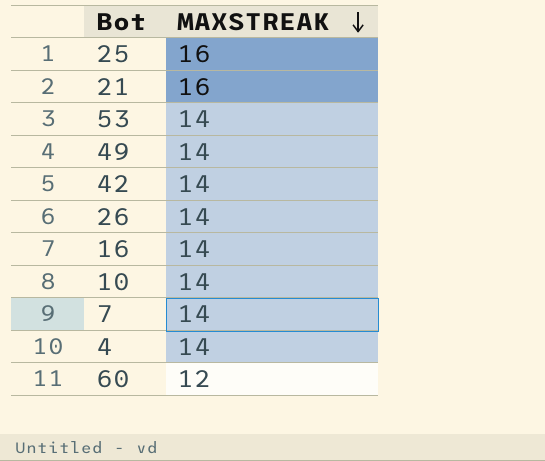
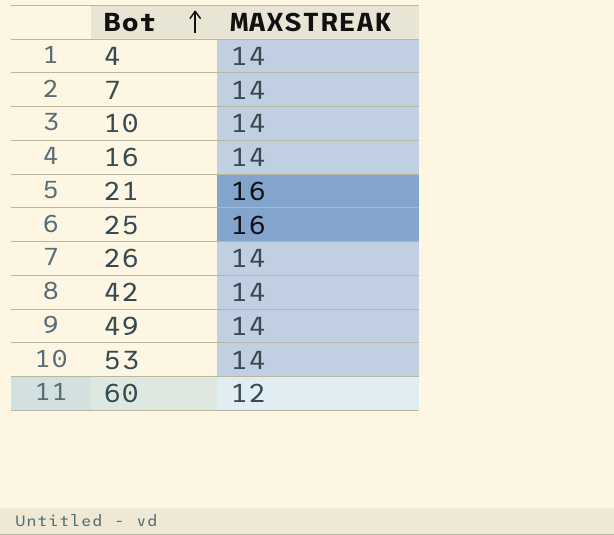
row order: MAXSTREAK descending -> Bot ascending

